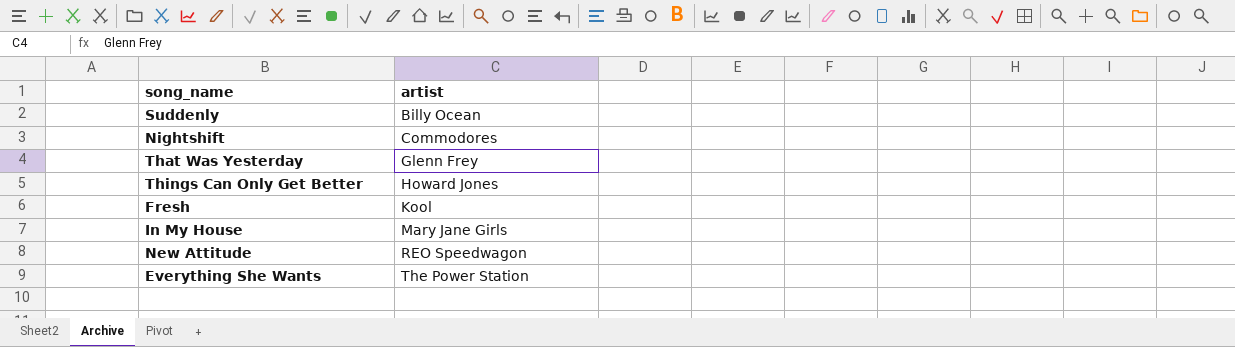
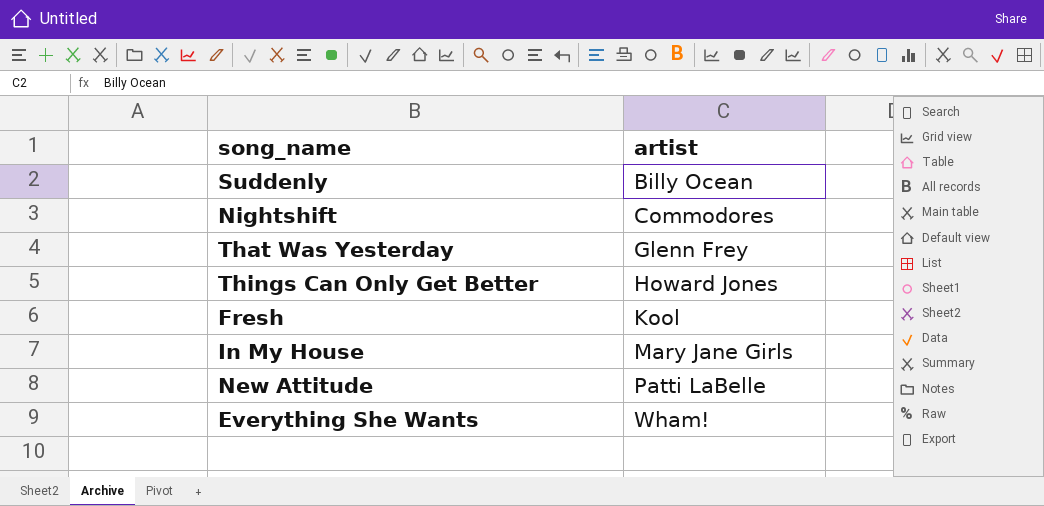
New Attitude | artist: REO Speedwagon -> Patti LaBelle
Everything She Wants | artist: The Power Station -> Wham!

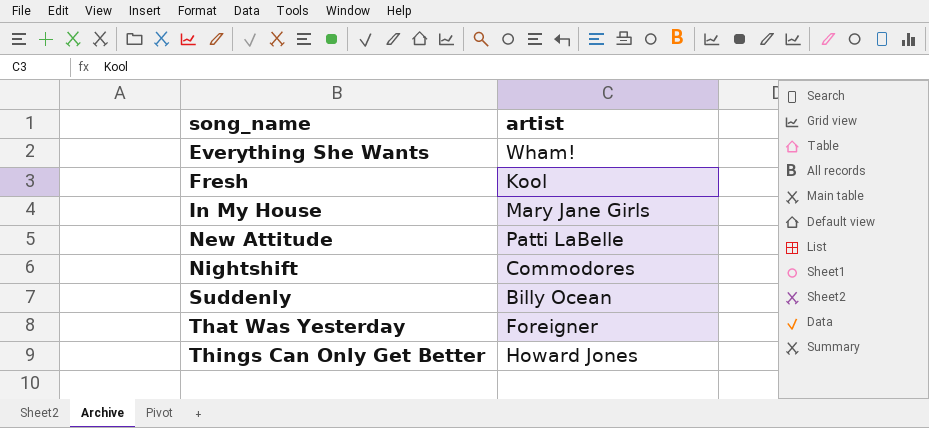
row order: artist ascending -> song_name ascending
That Was Yesterday | artist: Glenn Frey -> Foreigner

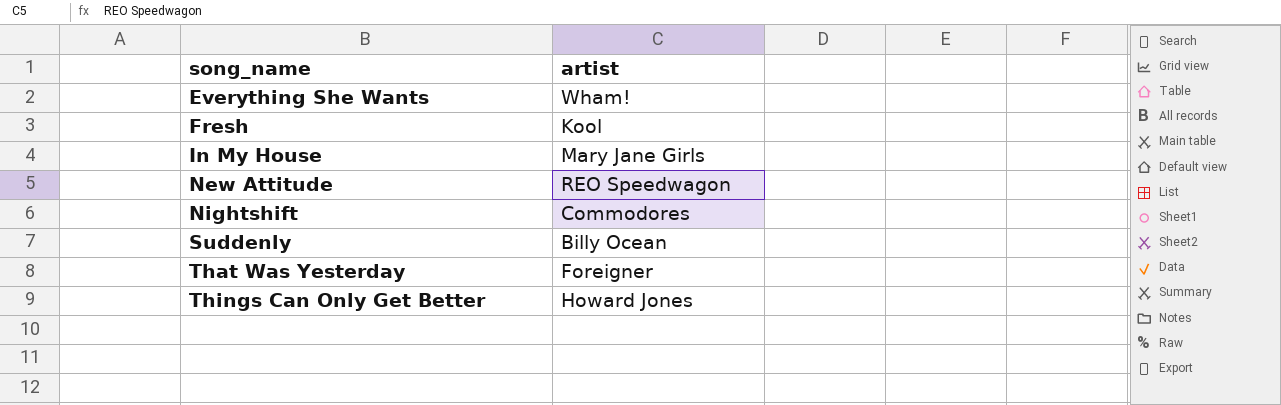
New Attitude | artist: Patti LaBelle -> REO Speedwagon

